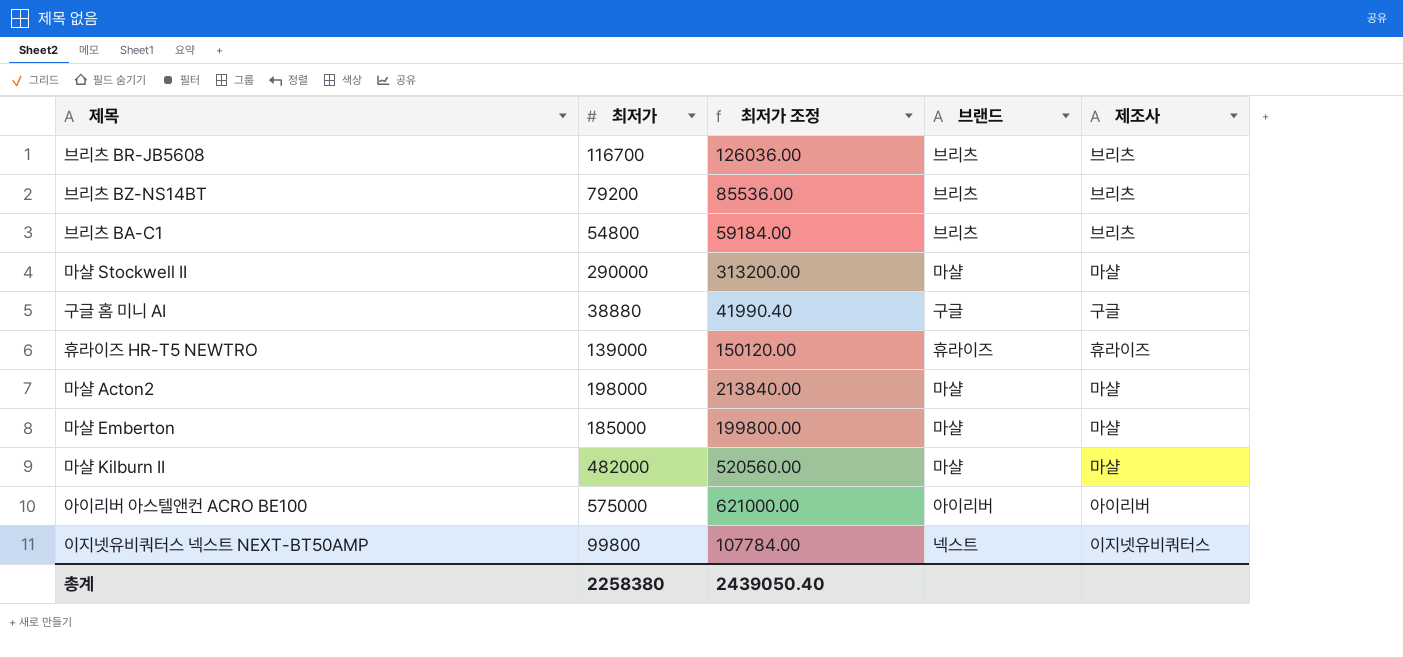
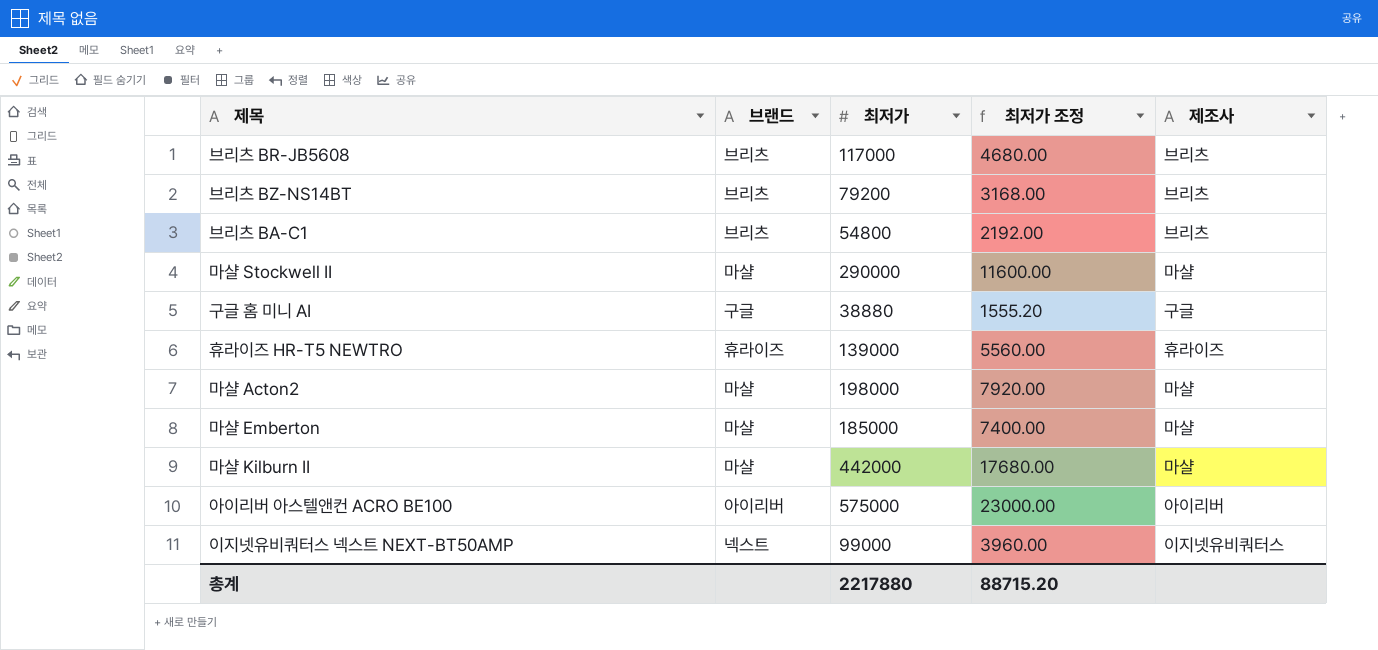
column 브랜드 | position: 4 -> 2
column 최저가 조정 | formula: [최저가] * 1.08 -> [최저가] * 0.04
브리츠 BR-JB5608 | 최저가: 116700 -> 117000
마샬 Kilburn II | 최저가: 482000 -> 442000
이지넷유비쿼터스 넥스트 NEXT-BT50AMP | 최저가: 99800 -> 99000
총계 | 최저가: 2258380 -> 2217880
총계 | 최저가 조정: 2439050.40 -> 88715.20

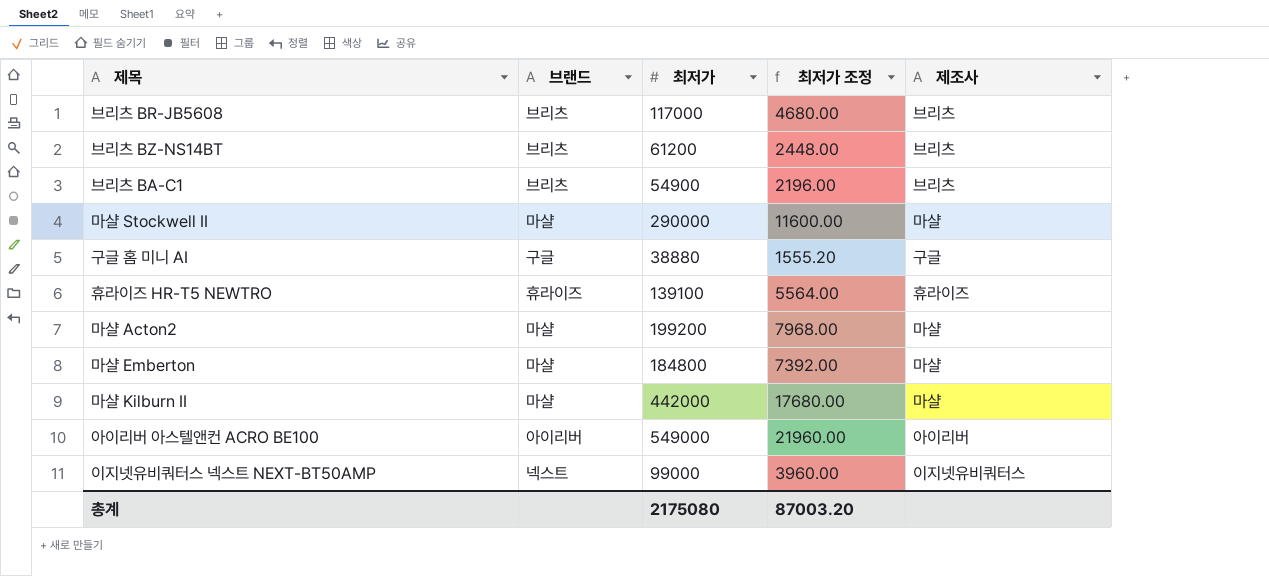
브리츠 BZ-NS14BT | 최저가: 79200 -> 61200
브리츠 BZ-NS14BT | 최저가 조정: 3168.00 -> 2448.00
브리츠 BA-C1 | 최저가: 54800 -> 54900
브리츠 BA-C1 | 최저가 조정: 2192.00 -> 2196.00
휴라이즈 HR-T5 NEWTRO | 최저가: 139000 -> 139100
휴라이즈 HR-T5 NEWTRO | 최저가 조정: 5560.00 -> 5564.00
마샬 Acton2 | 최저가: 198000 -> 199200
마샬 Acton2 | 최저가 조정: 7920.00 -> 7968.00
마샬 Emberton | 최저가: 185000 -> 184800
마샬 Emberton | 최저가 조정: 7400.00 -> 7392.00
아이리버 아스텔앤컨 ACRO BE100 | 최저가: 575000 -> 549000
아이리버 아스텔앤컨 ACRO BE100 | 최저가 조정: 23000.00 -> 21960.00
총계 | 최저가: 2217880 -> 2175080
총계 | 최저가 조정: 88715.20 -> 87003.20

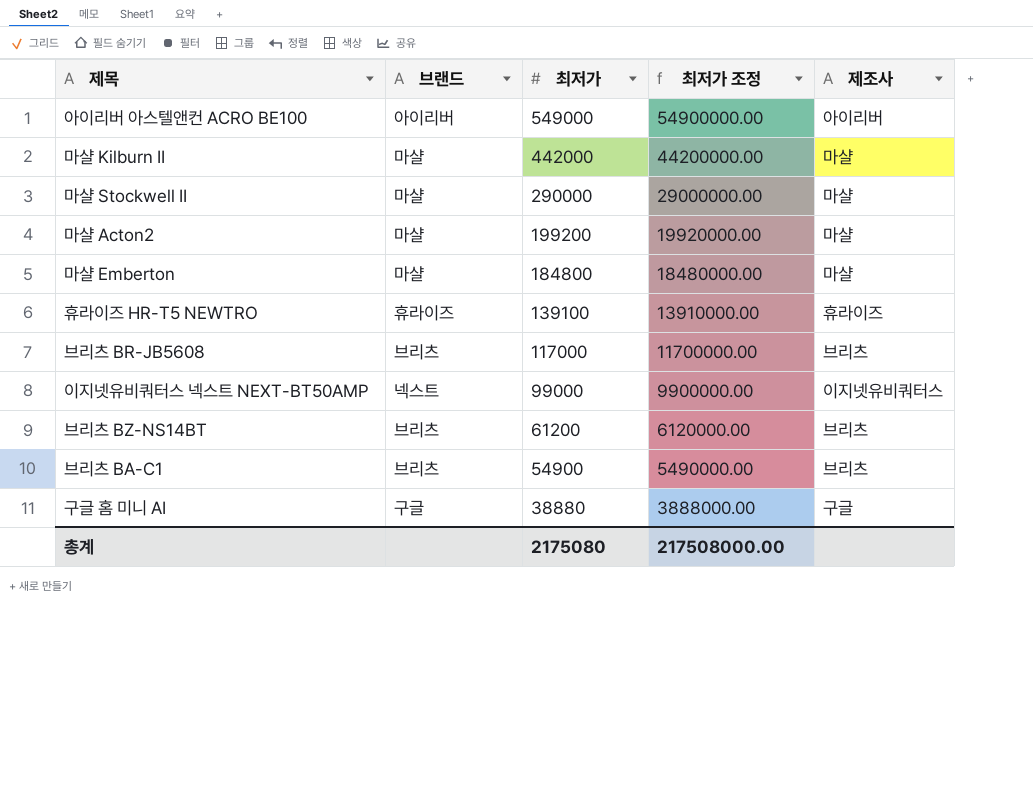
row order: none -> 최저가 descending
column 최저가 조정 | formula: [최저가] * 0.04 -> [최저가] * 100
총계 | 최저가 조정: 87003.20 -> 217508000.00

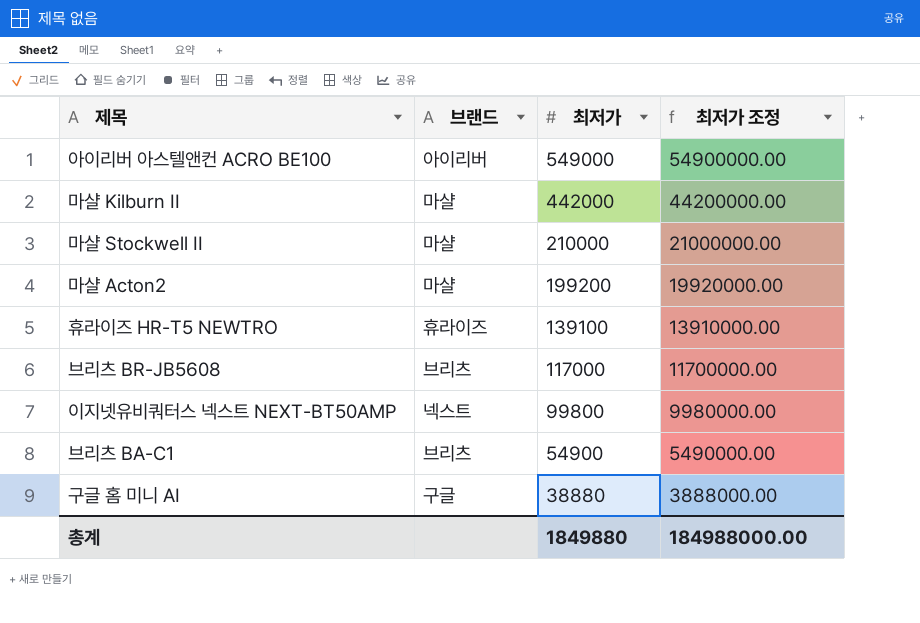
column 제조사 | position: 5 -> none
row 마샬 Emberton: 마샬 | 184800 | 18480000.00 | 마샬 -> none
row 브리츠 BZ-NS14BT: 브리츠 | 61200 | 6120000.00 | 브리츠 -> none
마샬 Stockwell II | 최저가: 290000 -> 210000
마샬 Stockwell II | 최저가 조정: 29000000.00 -> 21000000.00
이지넷유비쿼터스 넥스트 NEXT-BT50AMP | 최저가: 99000 -> 99800
이지넷유비쿼터스 넥스트 NEXT-BT50AMP | 최저가 조정: 9900000.00 -> 9980000.00
총계 | 최저가: 2175080 -> 1849880
총계 | 최저가 조정: 217508000.00 -> 184988000.00

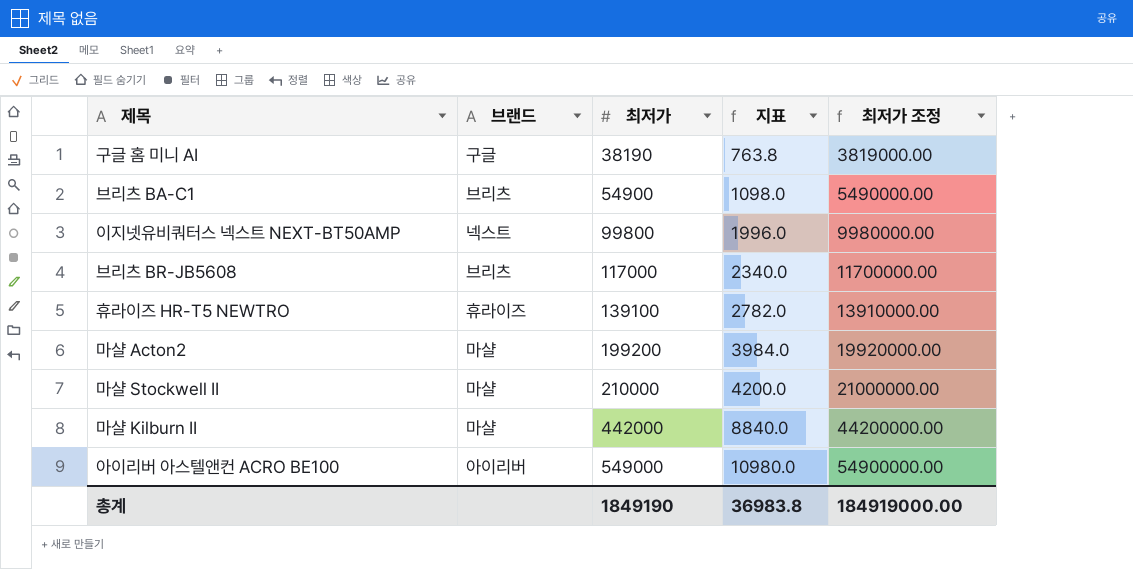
row order: 최저가 descending -> 최저가 ascending
column 지표 | formula: none -> [최저가] * 0.02
구글 홈 미니 AI | 최저가: 38880 -> 38190
구글 홈 미니 AI | 최저가 조정: 3888000.00 -> 3819000.00
총계 | 최저가: 1849880 -> 1849190
총계 | 최저가 조정: 184988000.00 -> 184919000.00

